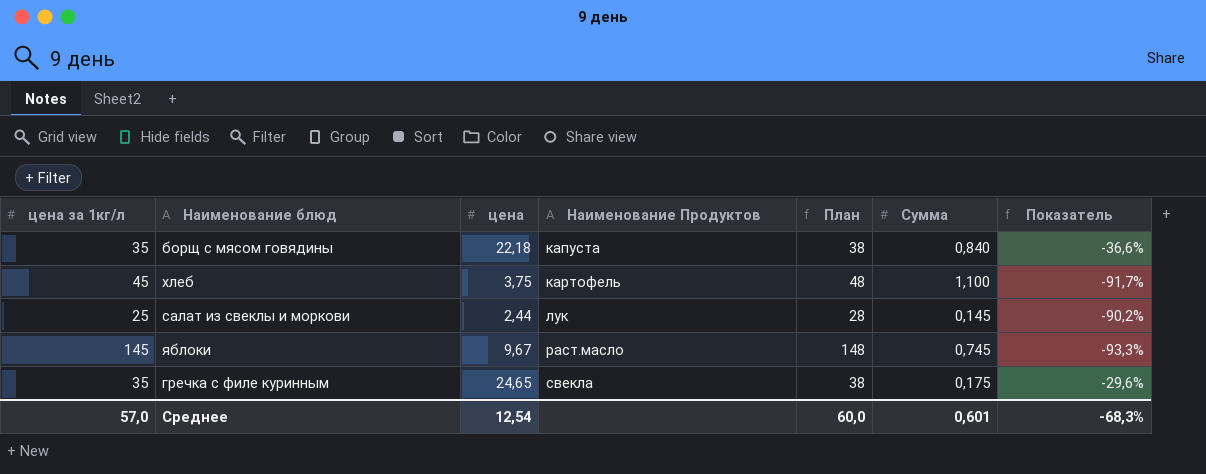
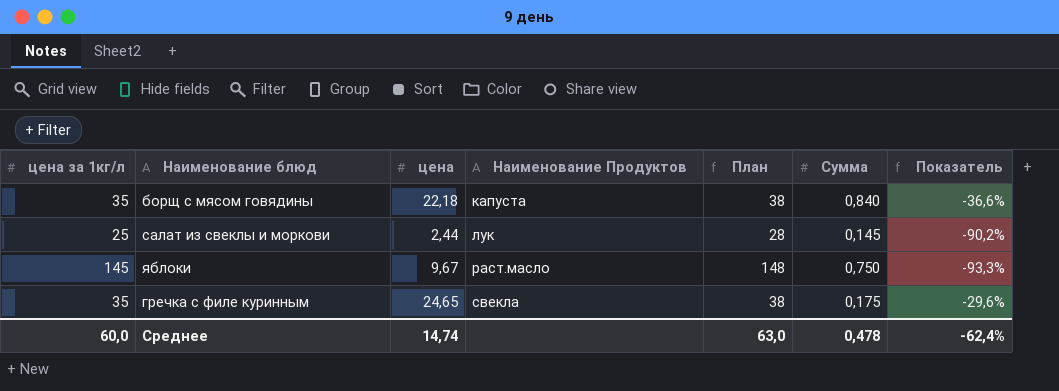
row хлеб: 45 | 3,75 | картофель | 48 | 1,100 | -91,7% -> none
яблоки | Сумма: 0,745 -> 0,750
Среднее | цена за 1кг/л: 57,0 -> 60,0
Среднее | цена: 12,54 -> 14,74
Среднее | План: 60,0 -> 63,0
Среднее | Сумма: 0,601 -> 0,478
Среднее | Показатель: -68,3% -> -62,4%

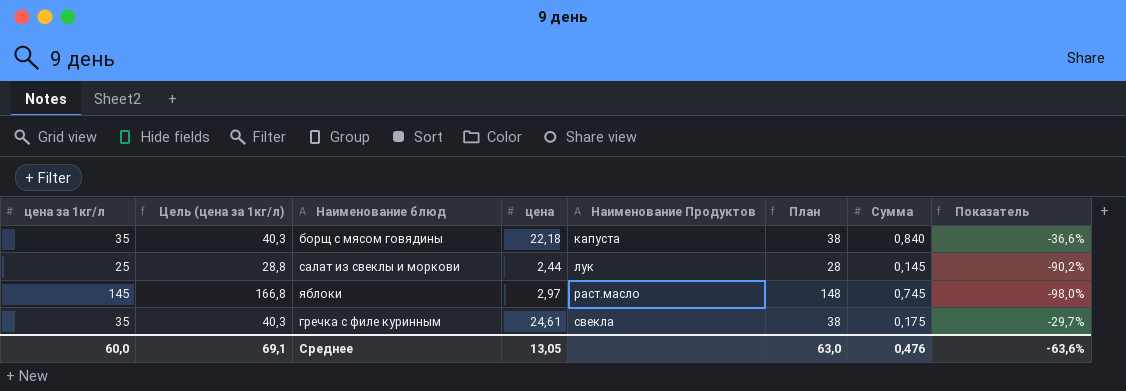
column Цель (цена за 1кг/л) | formula: none -> [цена за 1кг/л] * 1,15
яблоки | цена: 9,67 -> 2,97
яблоки | Сумма: 0,750 -> 0,745
яблоки | Показатель: -93,3% -> -98,0%
гречка с филе куринным | цена: 24,65 -> 24,61
гречка с филе куринным | Показатель: -29,6% -> -29,7%
Среднее | цена: 14,74 -> 13,05
Среднее | Сумма: 0,478 -> 0,476
Среднее | Показатель: -62,4% -> -63,6%

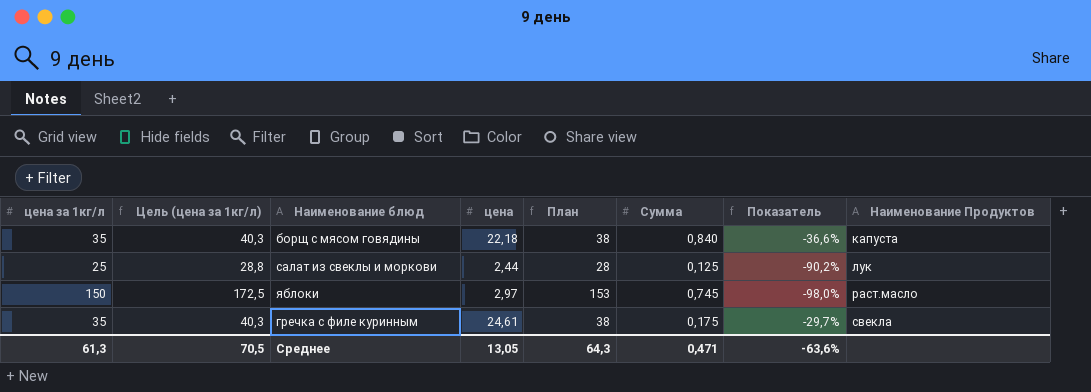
column Наименование Продуктов | position: 5 -> 8
салат из свеклы и моркови | Сумма: 0,145 -> 0,125
яблоки | цена за 1кг/л: 145 -> 150
яблоки | Цель (цена за 1кг/л): 166,8 -> 172,5
яблоки | План: 148 -> 153
Среднее | цена за 1кг/л: 60,0 -> 61,3
Среднее | Цель (цена за 1кг/л): 69,1 -> 70,5
Среднее | План: 63,0 -> 64,3
Среднее | Сумма: 0,476 -> 0,471

